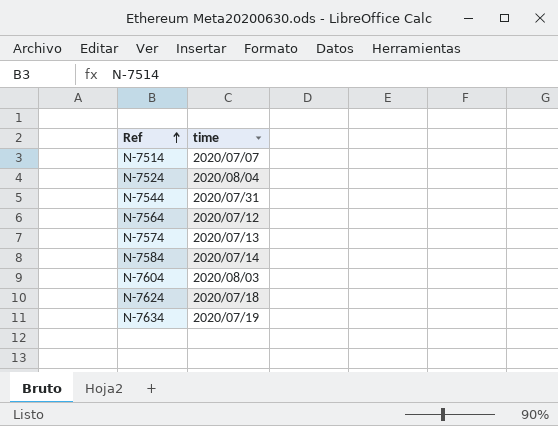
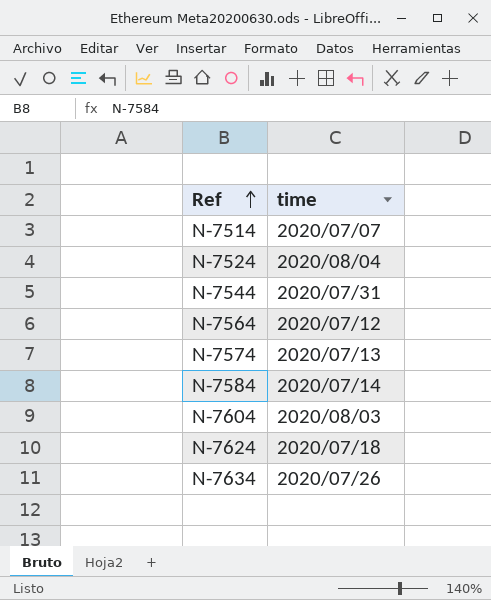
N-7634 | time: 2020/07/19 -> 2020/07/26

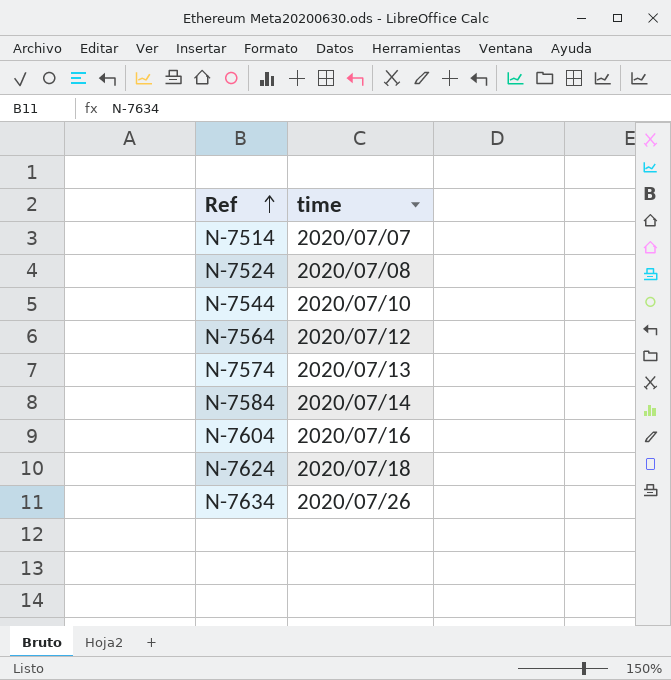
N-7524 | time: 2020/08/04 -> 2020/07/08
N-7544 | time: 2020/07/31 -> 2020/07/10
N-7604 | time: 2020/08/03 -> 2020/07/16

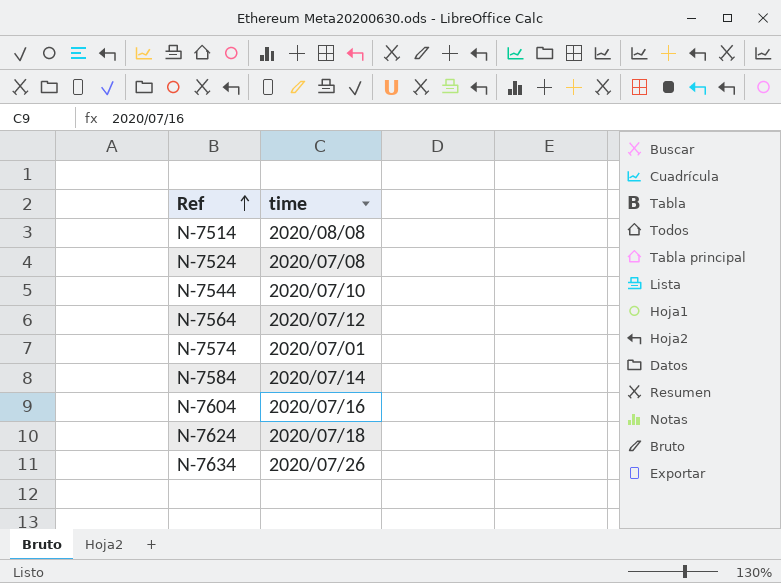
N-7514 | time: 2020/07/07 -> 2020/08/08
N-7574 | time: 2020/07/13 -> 2020/07/01

